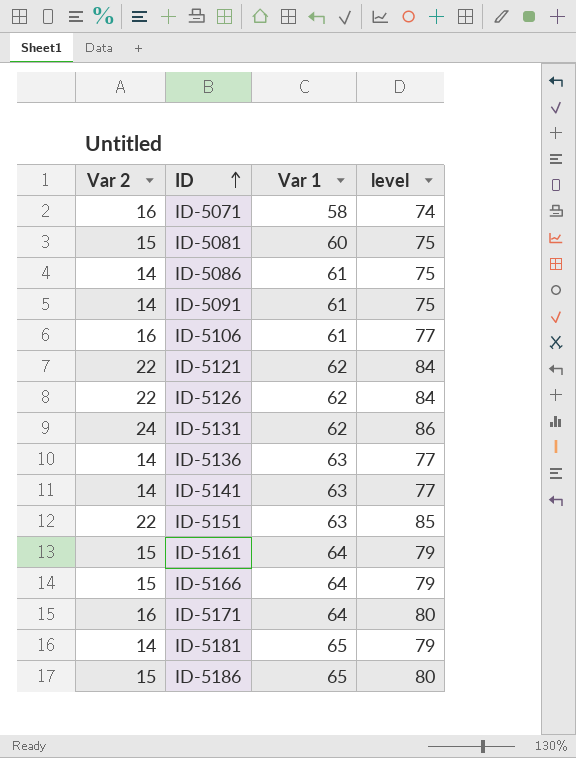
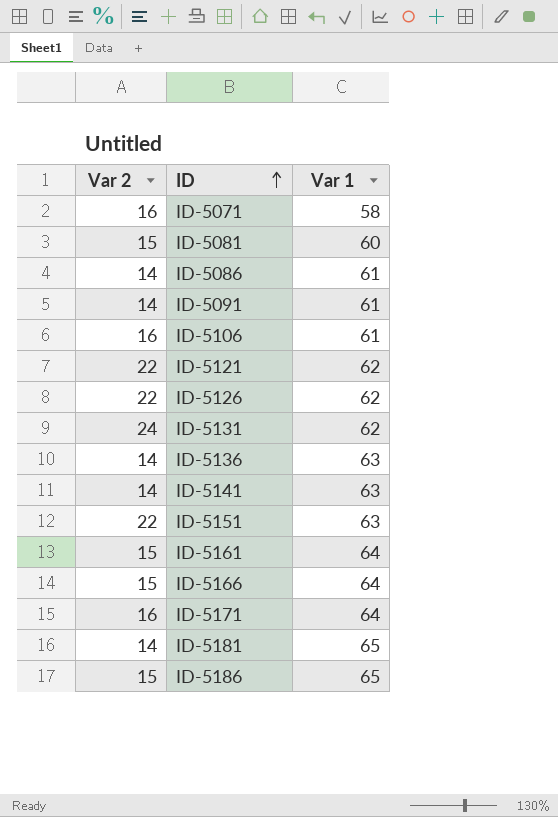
column level | formula: [Var 2] + [Var 1] -> none

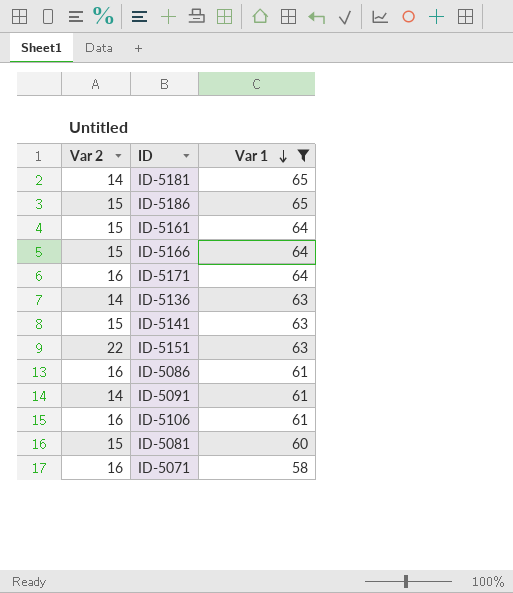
filter: none -> Var 1 != 62
row order: ID ascending -> Var 1 descending
ID-5141 | Var 2: 14 -> 15
ID-5086 | Var 2: 14 -> 16

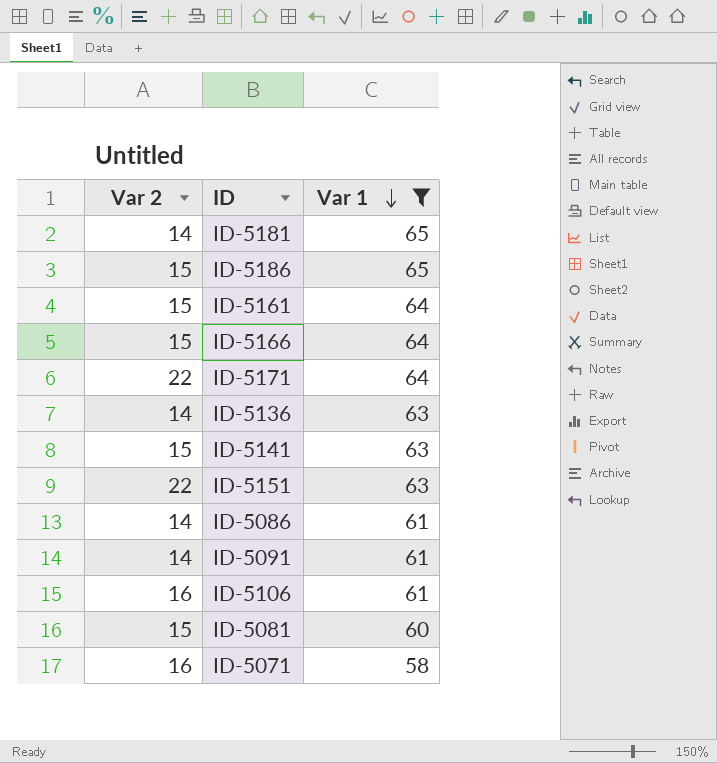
ID-5171 | Var 2: 16 -> 22
ID-5086 | Var 2: 16 -> 14

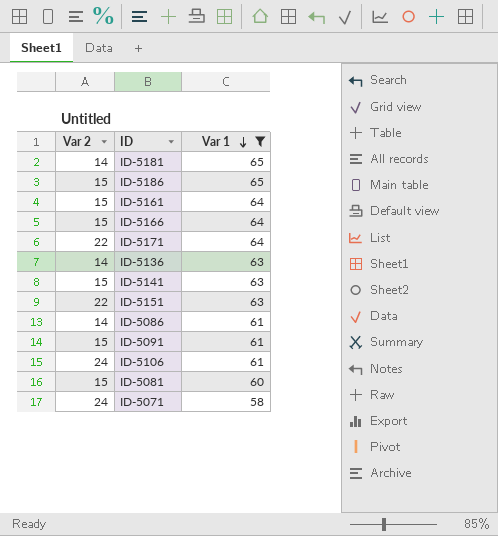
ID-5091 | Var 2: 14 -> 15
ID-5106 | Var 2: 16 -> 24
ID-5071 | Var 2: 16 -> 24

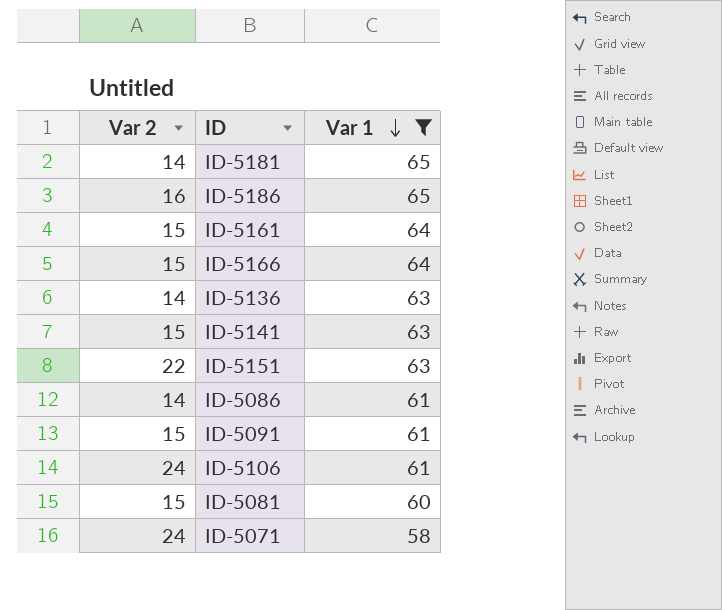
row ID-5171: 22 | 64 -> none
ID-5186 | Var 2: 15 -> 16

